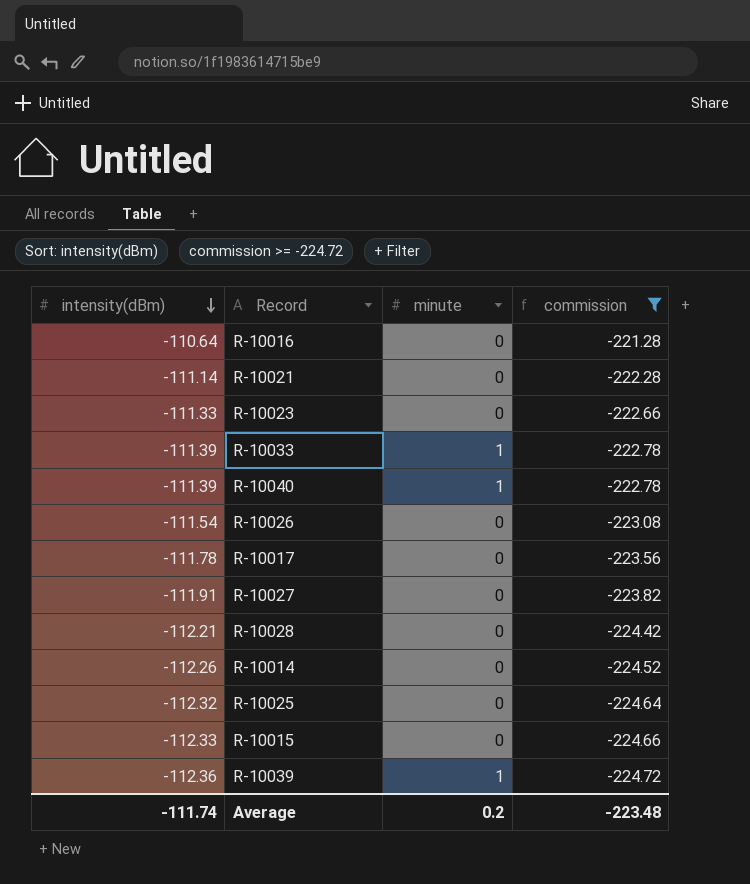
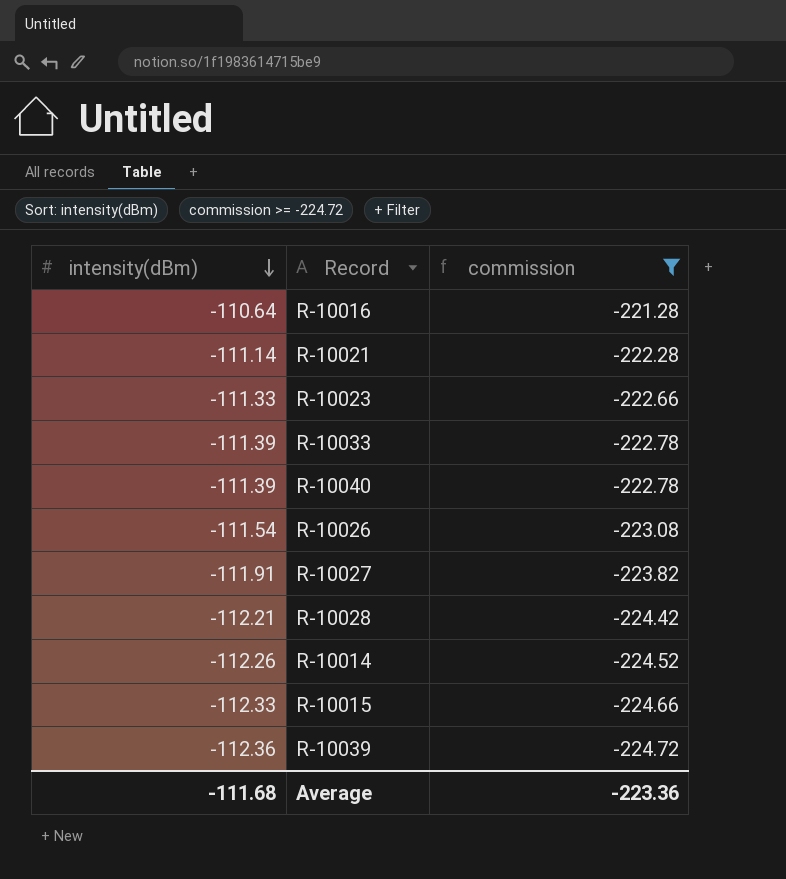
column minute | position: 3 -> none
row R-10017: -111.78 | 0 | -223.56 -> none
row R-10025: -112.32 | 0 | -224.64 -> none
Average | intensity(dBm): -111.74 -> -111.68
Average | commission: -223.48 -> -223.36

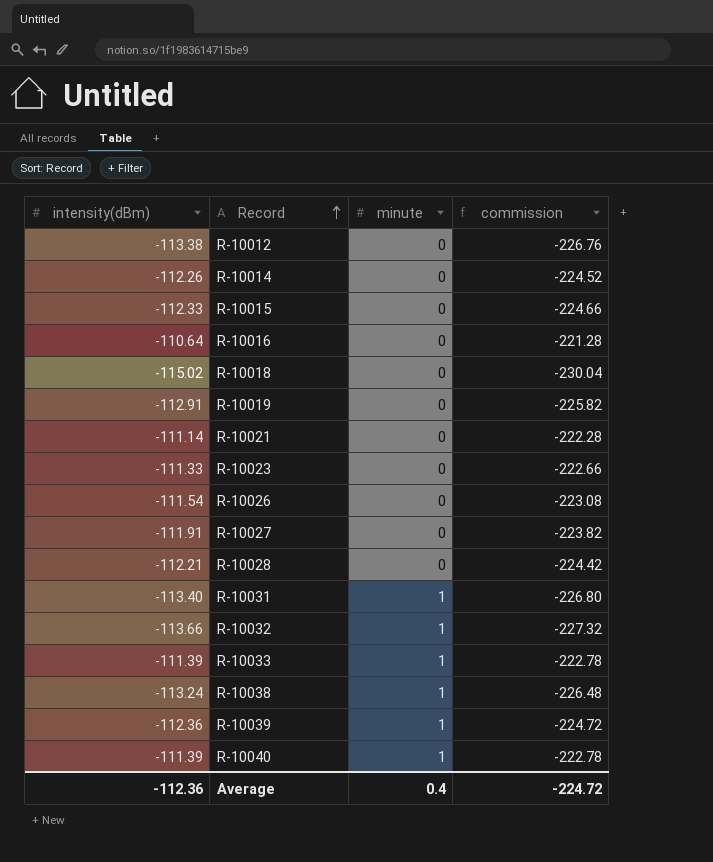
filter: commission >= -224.72 -> none
row order: intensity(dBm) descending -> Record ascending
column minute | position: none -> 3
Average | intensity(dBm): -111.68 -> -112.36
Average | commission: -223.36 -> -224.72

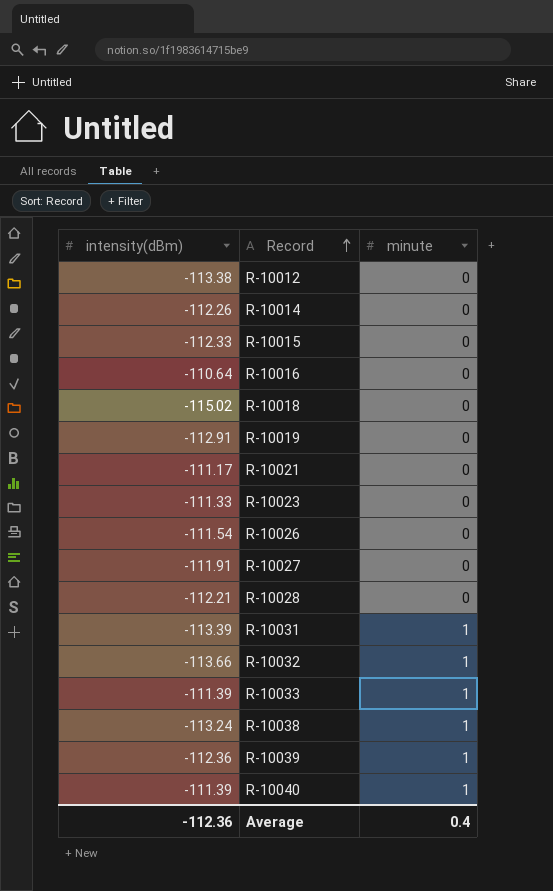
column commission | formula: [intensity(dBm)] * 2 -> none
R-10021 | intensity(dBm): -111.14 -> -111.17
R-10031 | intensity(dBm): -113.40 -> -113.39

